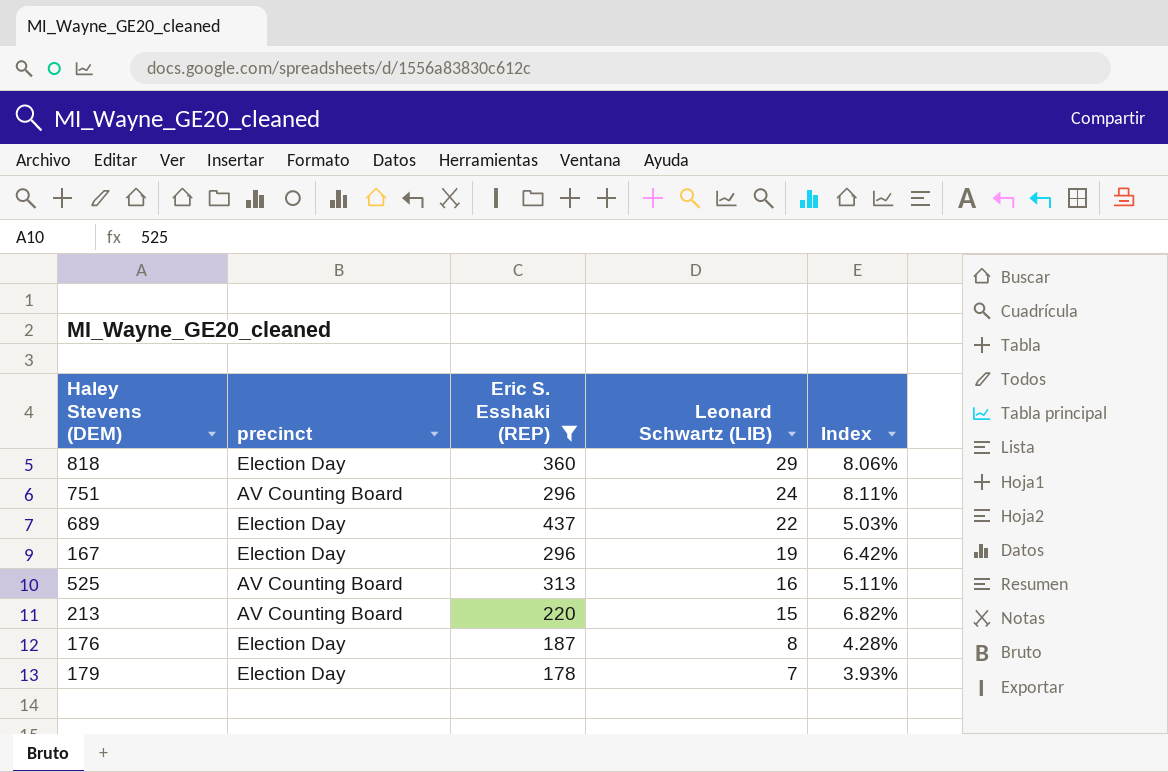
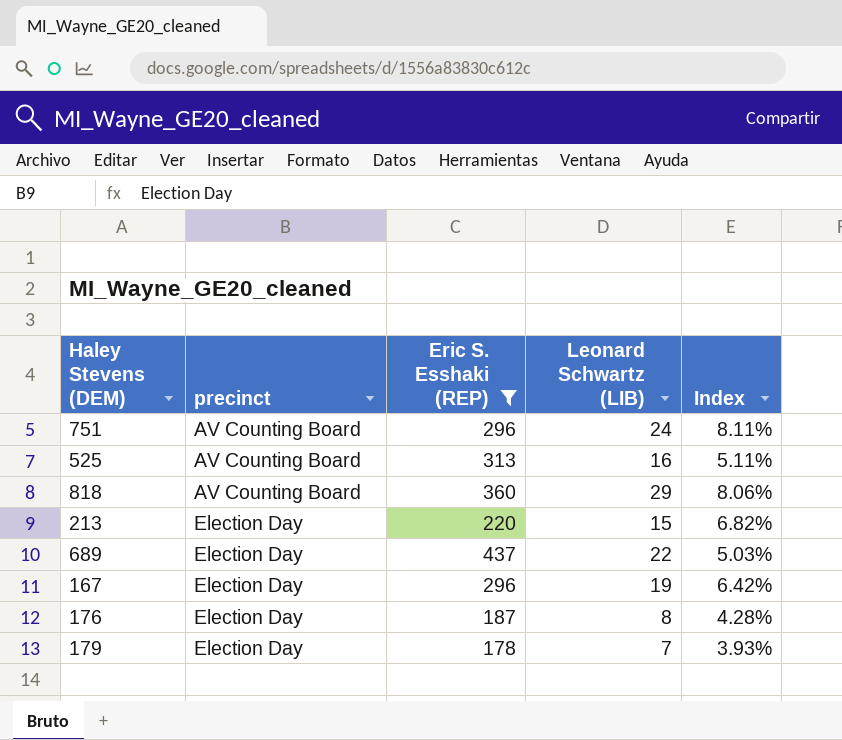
row order: Leonard Schwartz (LIB) descending -> precinct ascending
818 | precinct: Election Day -> AV Counting Board
213 | precinct: AV Counting Board -> Election Day

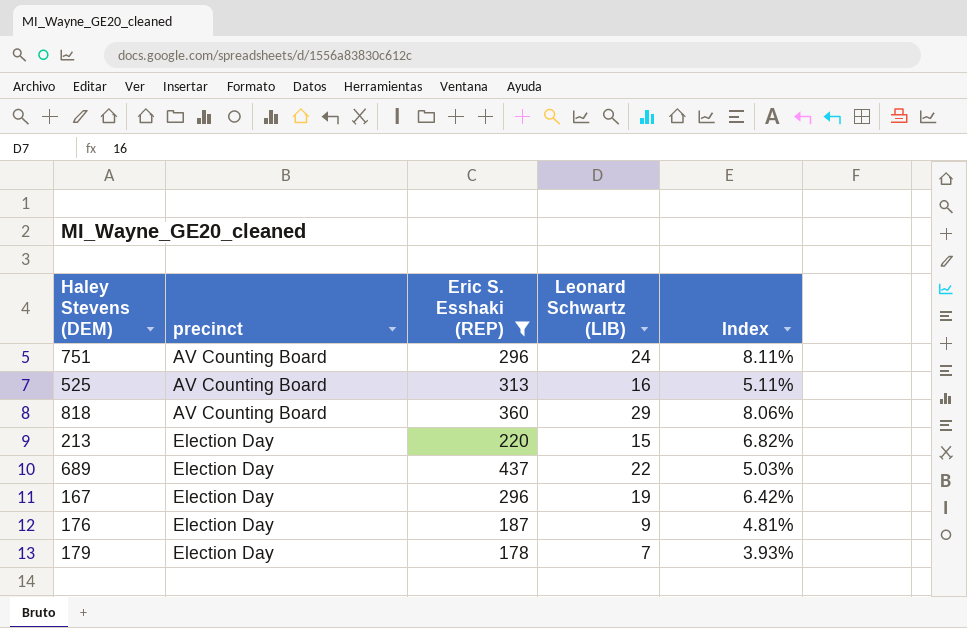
176 | Leonard Schwartz (LIB): 8 -> 9
176 | Index: 4.28% -> 4.81%

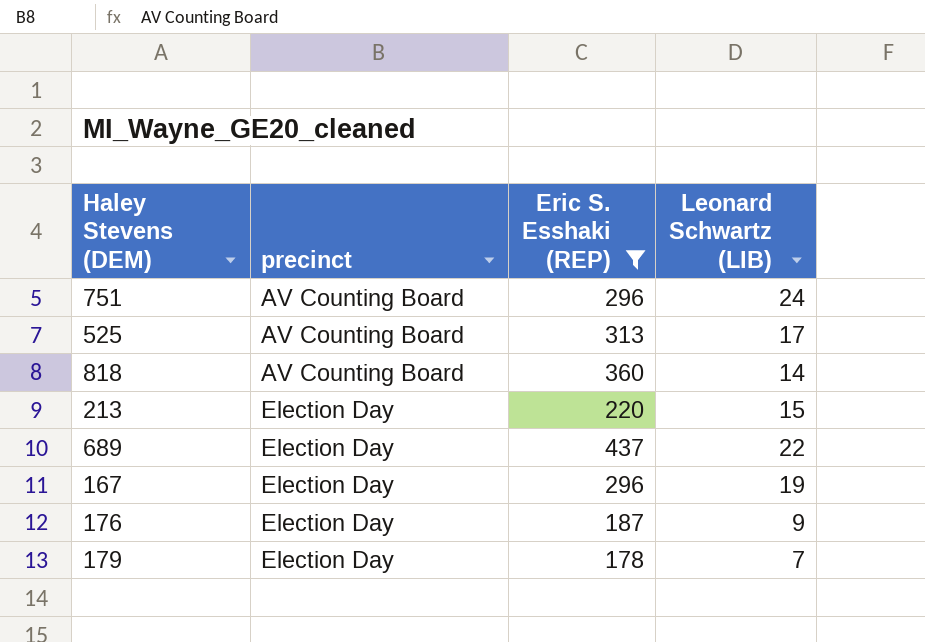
column Index | formula: [Leonard Schwartz (LIB)] / [Eric S. Esshaki (REP)] -> none
525 | Leonard Schwartz (LIB): 16 -> 17
818 | Leonard Schwartz (LIB): 29 -> 14

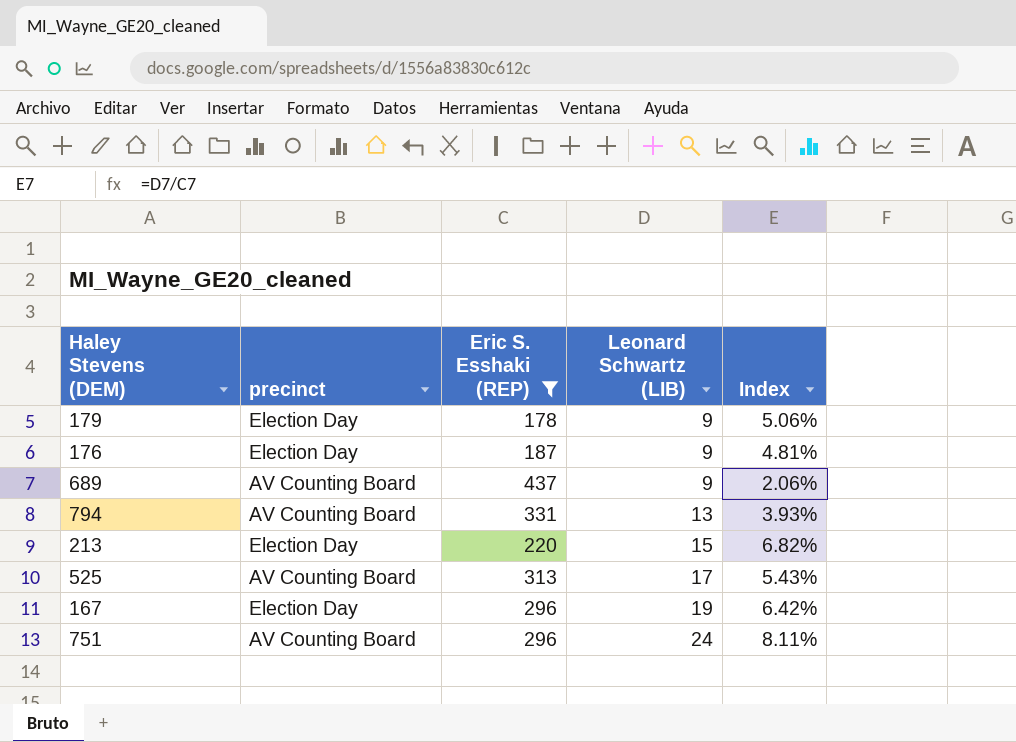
row order: precinct ascending -> Leonard Schwartz (LIB) ascending
column Index | formula: none -> [Leonard Schwartz (LIB)] / [Eric S. Esshaki (REP)]
row 818: AV Counting Board | 360 | 14 -> none
179 | Leonard Schwartz (LIB): 7 -> 9
689 | precinct: Election Day -> AV Counting Board
689 | Leonard Schwartz (LIB): 22 -> 9
row 794: none -> AV Counting Board | 331 | 13 | 3.93%

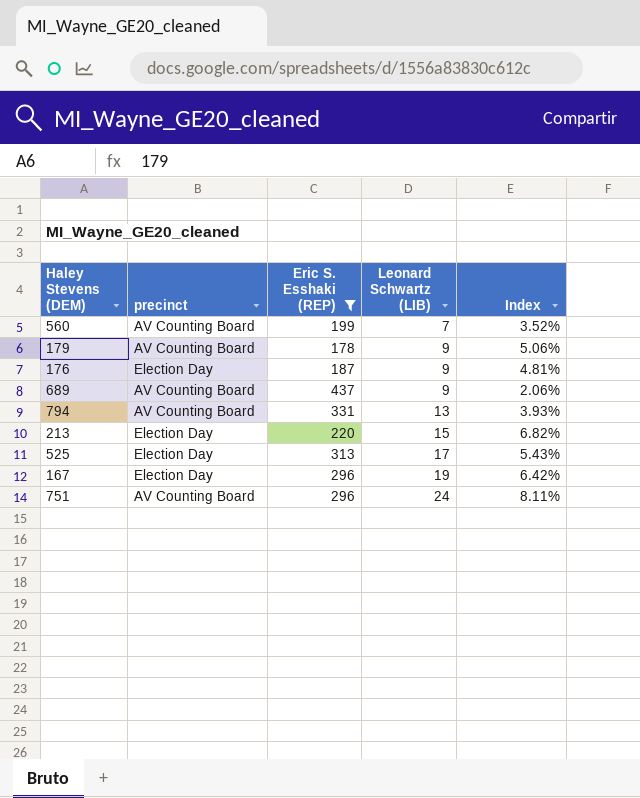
row 560: none -> AV Counting Board | 199 | 7 | 3.52%
179 | precinct: Election Day -> AV Counting Board
525 | precinct: AV Counting Board -> Election Day

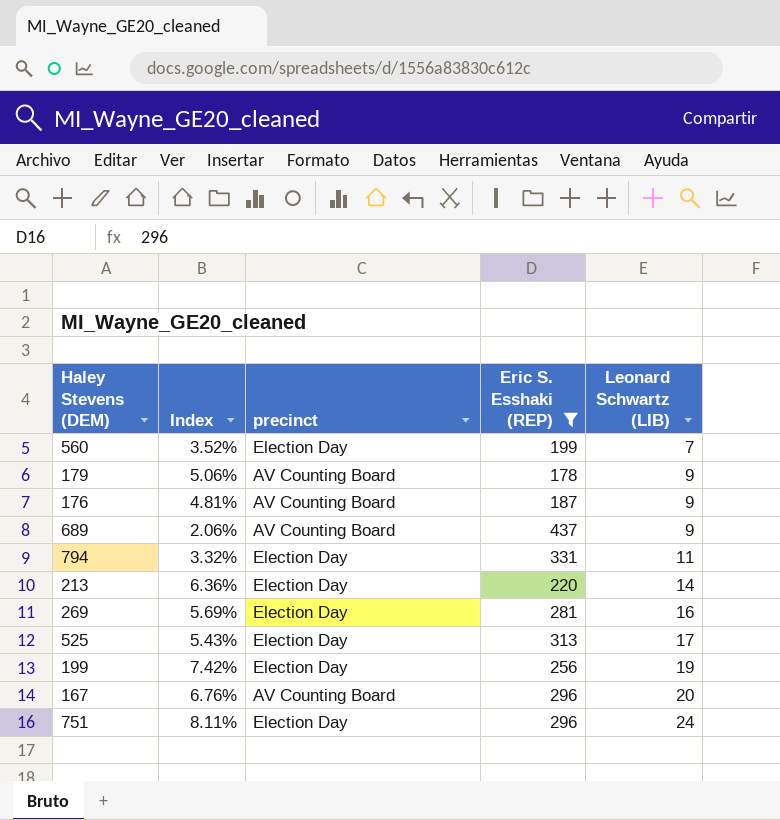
column Index | position: 5 -> 2
560 | precinct: AV Counting Board -> Election Day
176 | precinct: Election Day -> AV Counting Board
794 | Index: 3.93% -> 3.32%
794 | precinct: AV Counting Board -> Election Day
794 | Leonard Schwartz (LIB): 13 -> 11
213 | Index: 6.82% -> 6.36%
213 | Leonard Schwartz (LIB): 15 -> 14
row 269: none -> 5.69% | Election Day | 281 | 16
row 199: none -> 7.42% | Election Day | 256 | 19
167 | Index: 6.42% -> 6.76%
167 | precinct: Election Day -> AV Counting Board
167 | Leonard Schwartz (LIB): 19 -> 20
751 | precinct: AV Counting Board -> Election Day

